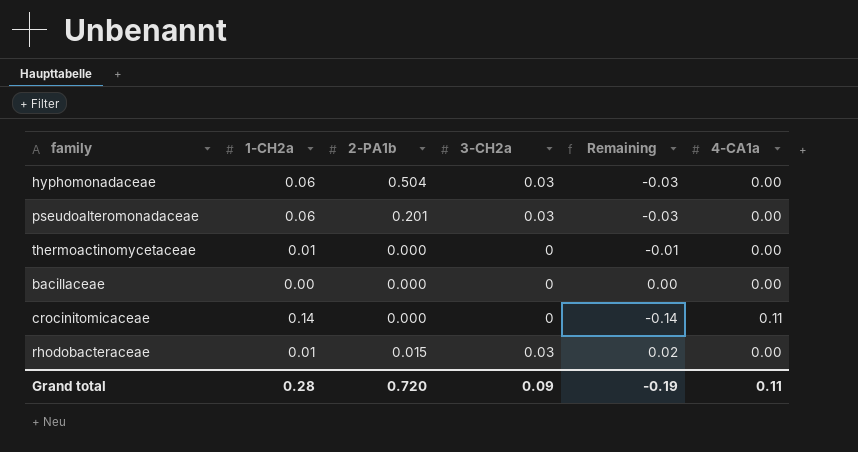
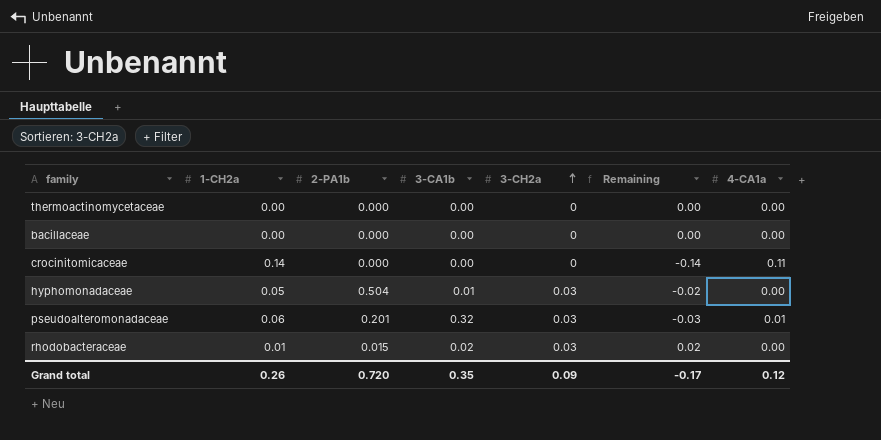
row order: none -> 3-CH2a ascending
column 3-CA1b | position: none -> 4
thermoactinomycetaceae | 1-CH2a: 0.01 -> 0.00
thermoactinomycetaceae | Remaining: -0.01 -> 0.00
hyphomonadaceae | 1-CH2a: 0.06 -> 0.05
hyphomonadaceae | Remaining: -0.03 -> -0.02
pseudoalteromonadaceae | 4-CA1a: 0.00 -> 0.01
Grand total | 1-CH2a: 0.28 -> 0.26
Grand total | Remaining: -0.19 -> -0.17
Grand total | 4-CA1a: 0.11 -> 0.12

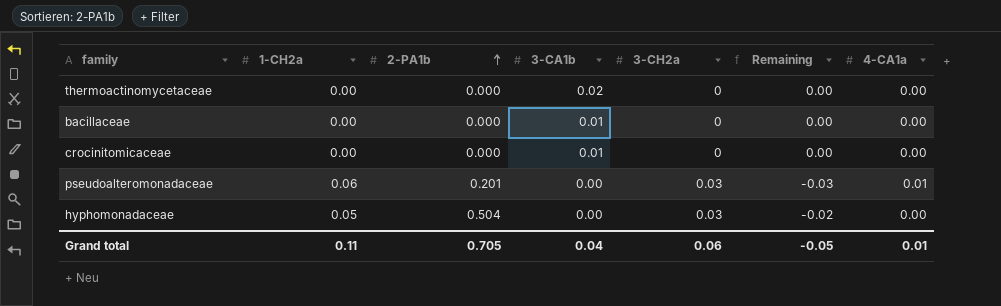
row order: 3-CH2a ascending -> 2-PA1b ascending
row rhodobacteraceae: 0.01 | 0.015 | 0.02 | 0.03 | 0.02 | 0.00 -> none
thermoactinomycetaceae | 3-CA1b: 0.00 -> 0.02
bacillaceae | 3-CA1b: 0.00 -> 0.01
crocinitomicaceae | 1-CH2a: 0.14 -> 0.00
crocinitomicaceae | 3-CA1b: 0.00 -> 0.01
crocinitomicaceae | Remaining: -0.14 -> 0.00
crocinitomicaceae | 4-CA1a: 0.11 -> 0.00
pseudoalteromonadaceae | 3-CA1b: 0.32 -> 0.00
hyphomonadaceae | 3-CA1b: 0.01 -> 0.00
Grand total | 1-CH2a: 0.26 -> 0.11
Grand total | 2-PA1b: 0.720 -> 0.705
Grand total | 3-CA1b: 0.35 -> 0.04
Grand total | 3-CH2a: 0.09 -> 0.06
Grand total | Remaining: -0.17 -> -0.05
Grand total | 4-CA1a: 0.12 -> 0.01

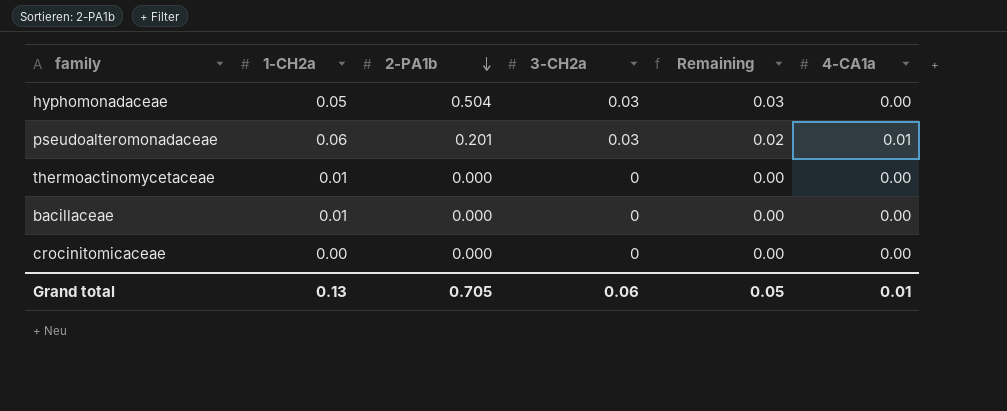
row order: 2-PA1b ascending -> 2-PA1b descending
column 3-CA1b | position: 4 -> none
column Remaining | formula: [3-CH2a] - [1-CH2a] -> [3-CH2a] - [4-CA1a]
thermoactinomycetaceae | 1-CH2a: 0.00 -> 0.01
bacillaceae | 1-CH2a: 0.00 -> 0.01
Grand total | 1-CH2a: 0.11 -> 0.13
Grand total | Remaining: -0.05 -> 0.05

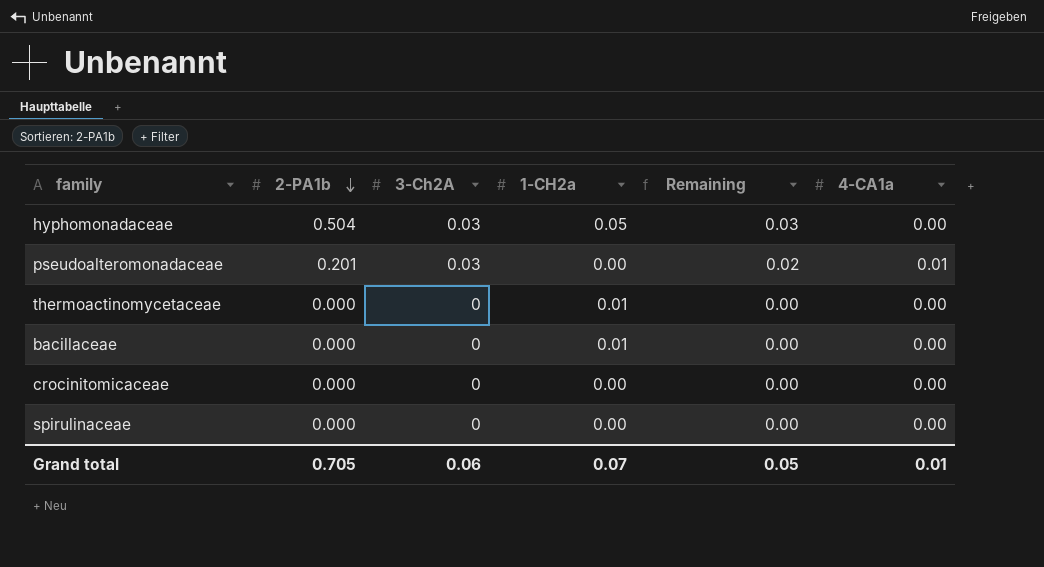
column name: 3-CH2a -> 3-Ch2A
column 1-CH2a | position: 2 -> 4
pseudoalteromonadaceae | 1-CH2a: 0.06 -> 0.00
row spirulinaceae: none -> 0.000 | 0 | 0.00 | 0.00 | 0.00
Grand total | 1-CH2a: 0.13 -> 0.07

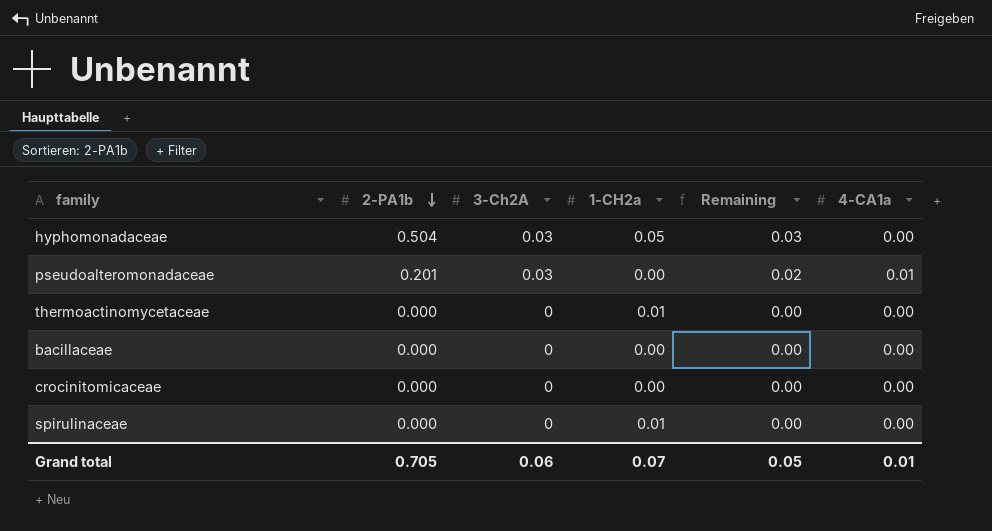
bacillaceae | 1-CH2a: 0.01 -> 0.00
spirulinaceae | 1-CH2a: 0.00 -> 0.01

